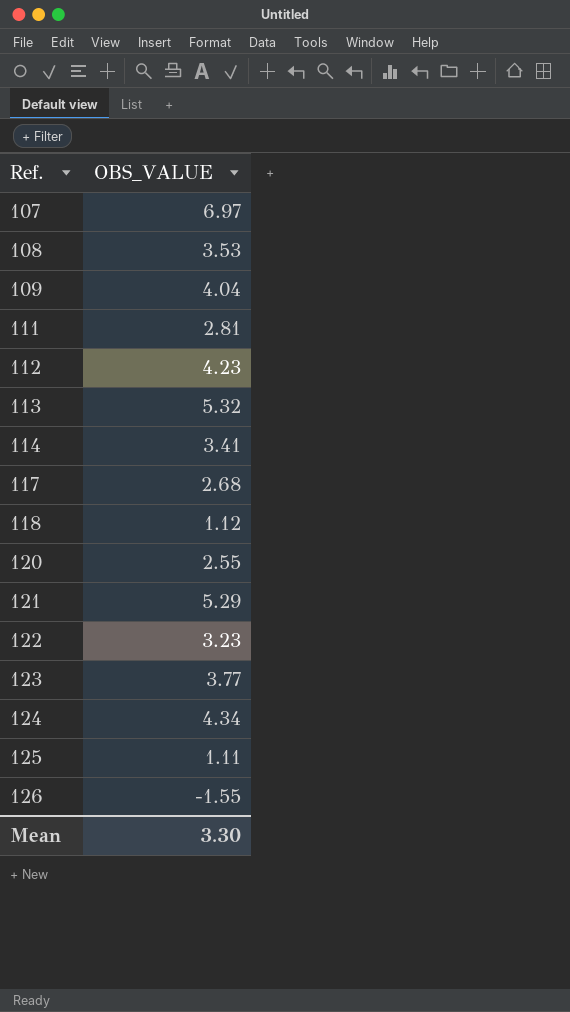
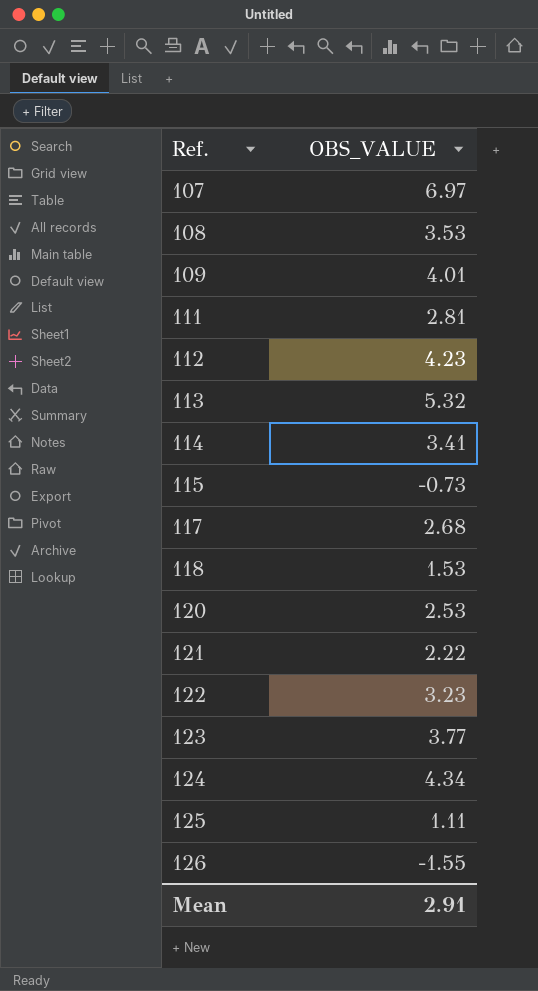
109 | OBS_VALUE: 4.04 -> 4.01
row 115: none -> -0.73
118 | OBS_VALUE: 1.12 -> 1.53
120 | OBS_VALUE: 2.55 -> 2.53
121 | OBS_VALUE: 5.29 -> 2.22
Mean | OBS_VALUE: 3.30 -> 2.91

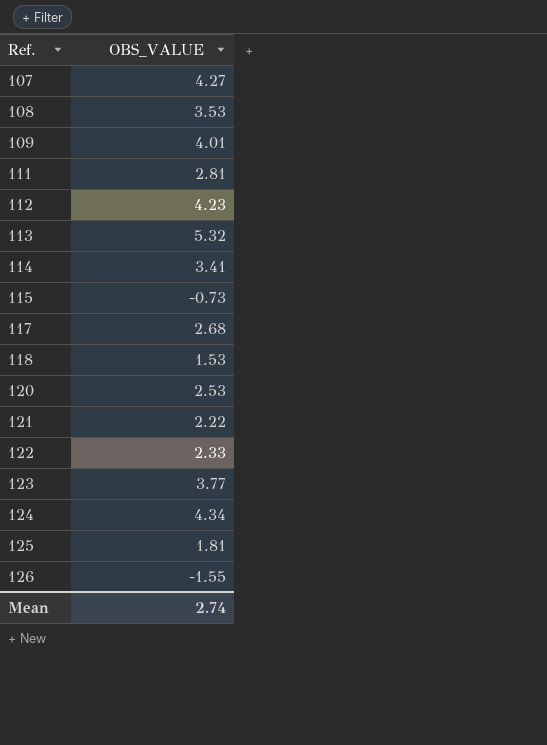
107 | OBS_VALUE: 6.97 -> 4.27
122 | OBS_VALUE: 3.23 -> 2.33
125 | OBS_VALUE: 1.11 -> 1.81
Mean | OBS_VALUE: 2.91 -> 2.74

